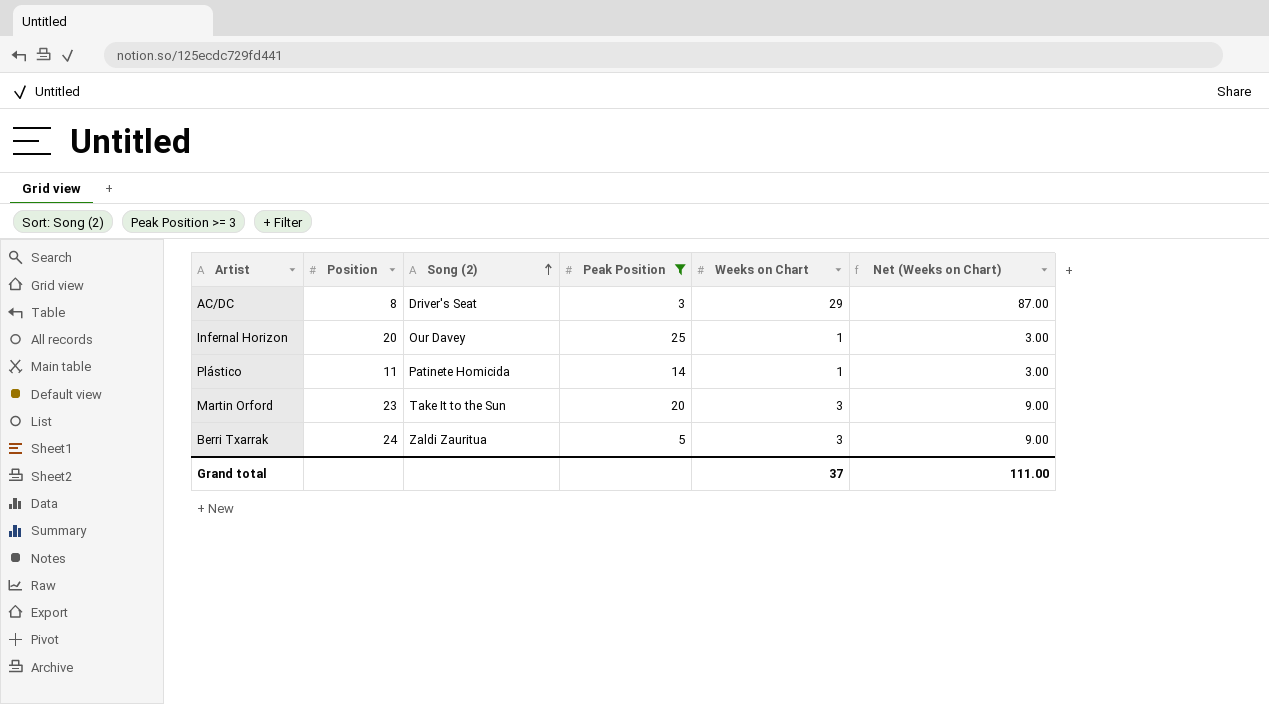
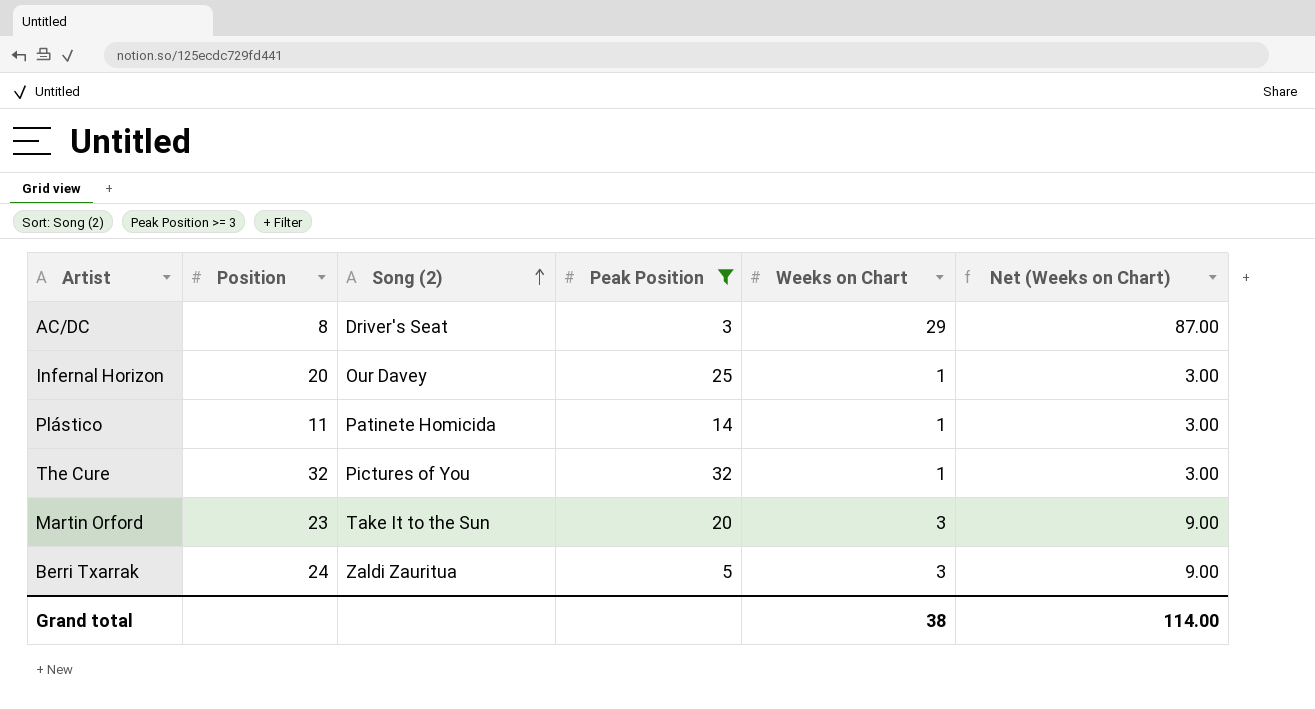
row The Cure: none -> 32 | Pictures of You | 32 | 1 | 3.00
Grand total | Weeks on Chart: 37 -> 38
Grand total | Net (Weeks on Chart): 111.00 -> 114.00

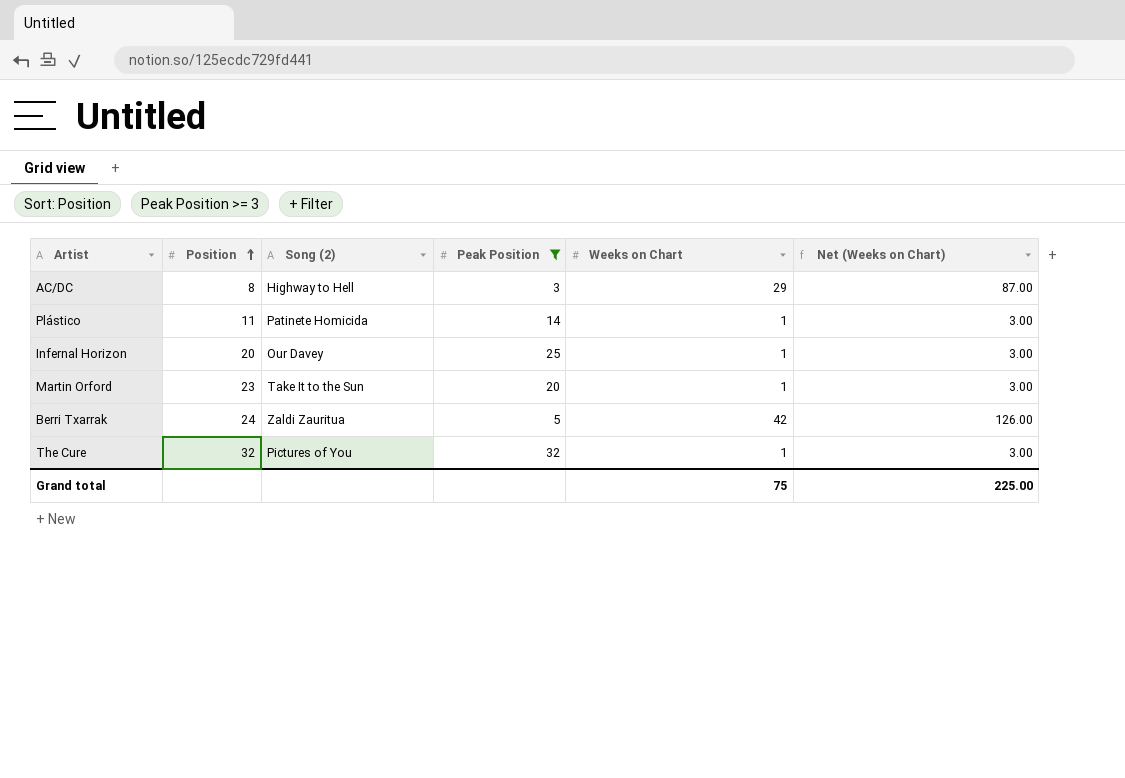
row order: Song (2) ascending -> Position ascending
AC/DC | Song (2): Driver's Seat -> Highway to Hell
Martin Orford | Weeks on Chart: 3 -> 1
Martin Orford | Net (Weeks on Chart): 9.00 -> 3.00
Berri Txarrak | Weeks on Chart: 3 -> 42
Berri Txarrak | Net (Weeks on Chart): 9.00 -> 126.00
Grand total | Weeks on Chart: 38 -> 75
Grand total | Net (Weeks on Chart): 114.00 -> 225.00

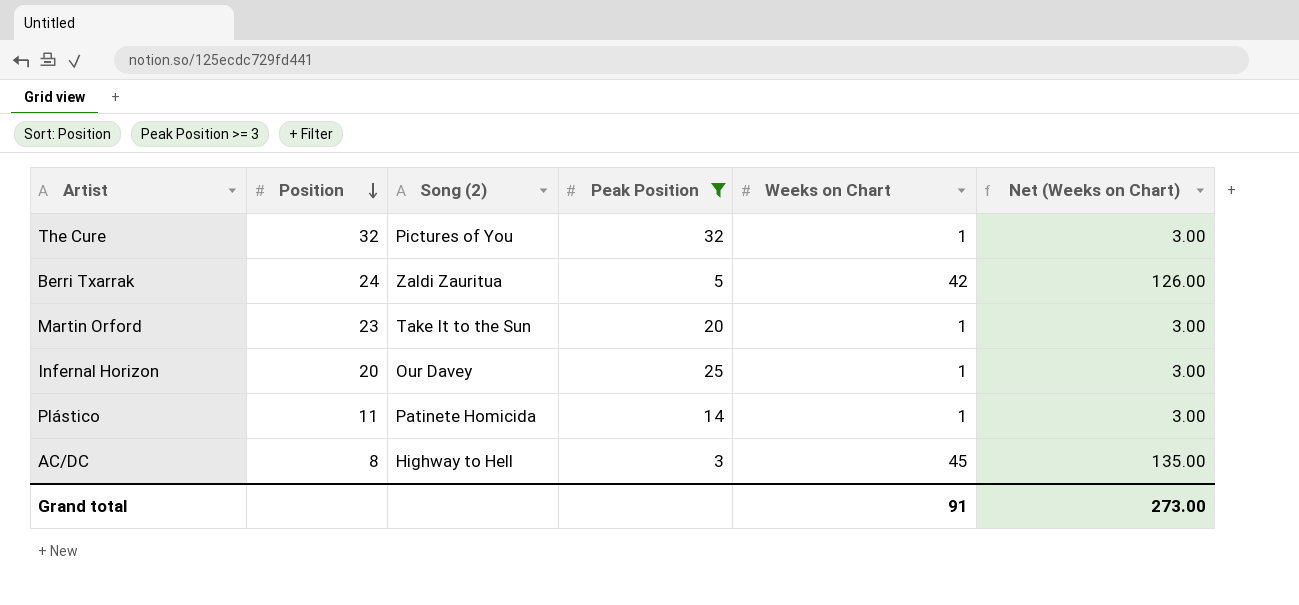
row order: Position ascending -> Position descending
AC/DC | Weeks on Chart: 29 -> 45
AC/DC | Net (Weeks on Chart): 87.00 -> 135.00
Grand total | Weeks on Chart: 75 -> 91
Grand total | Net (Weeks on Chart): 225.00 -> 273.00

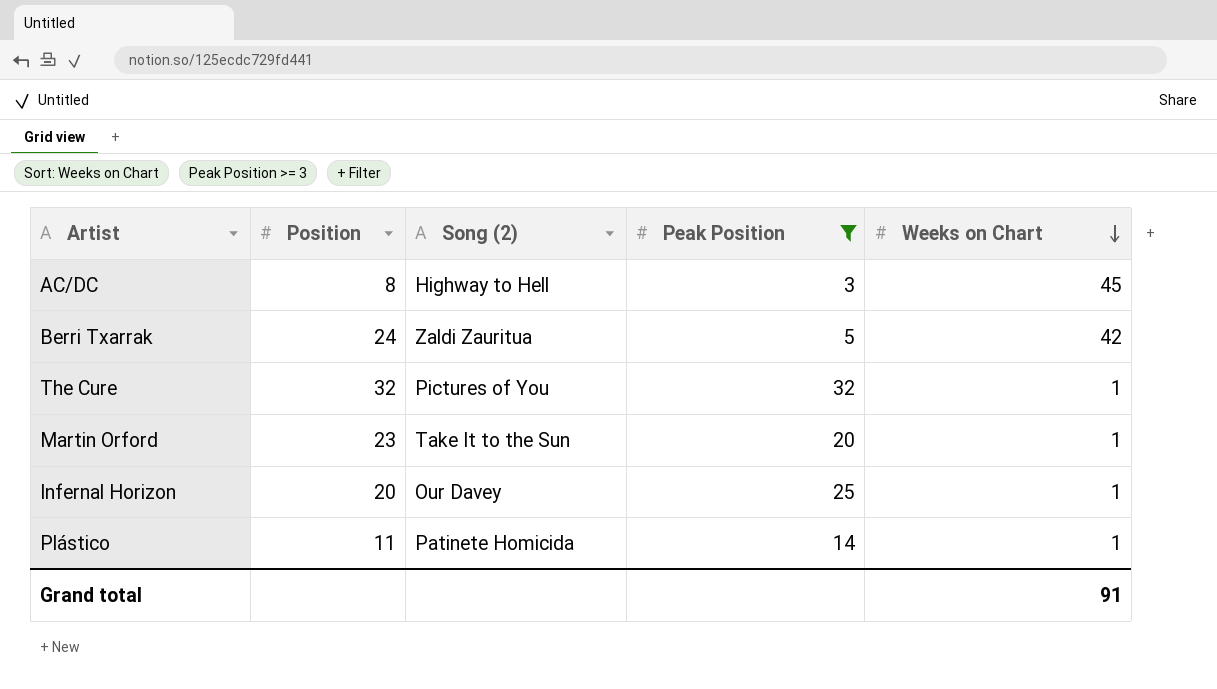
row order: Position descending -> Weeks on Chart descending
column Net (Weeks on Chart) | formula: [Weeks on Chart] * 3 -> none

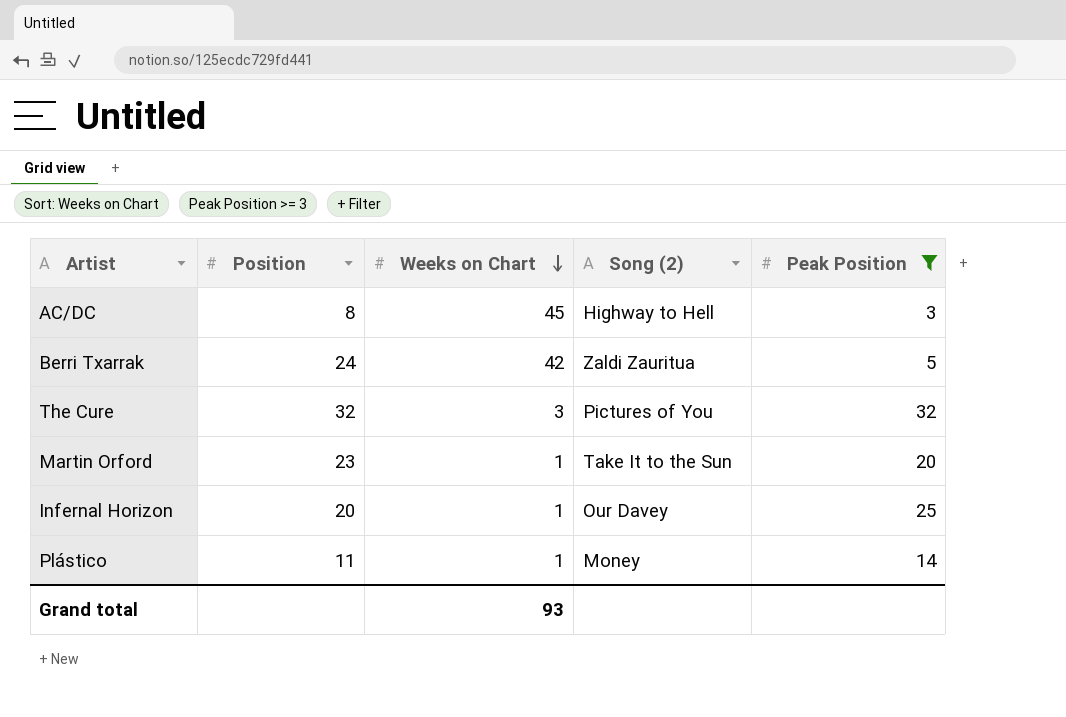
column Weeks on Chart | position: 5 -> 3
The Cure | Weeks on Chart: 1 -> 3
Plástico | Song (2): Patinete Homicida -> Money
Grand total | Weeks on Chart: 91 -> 93

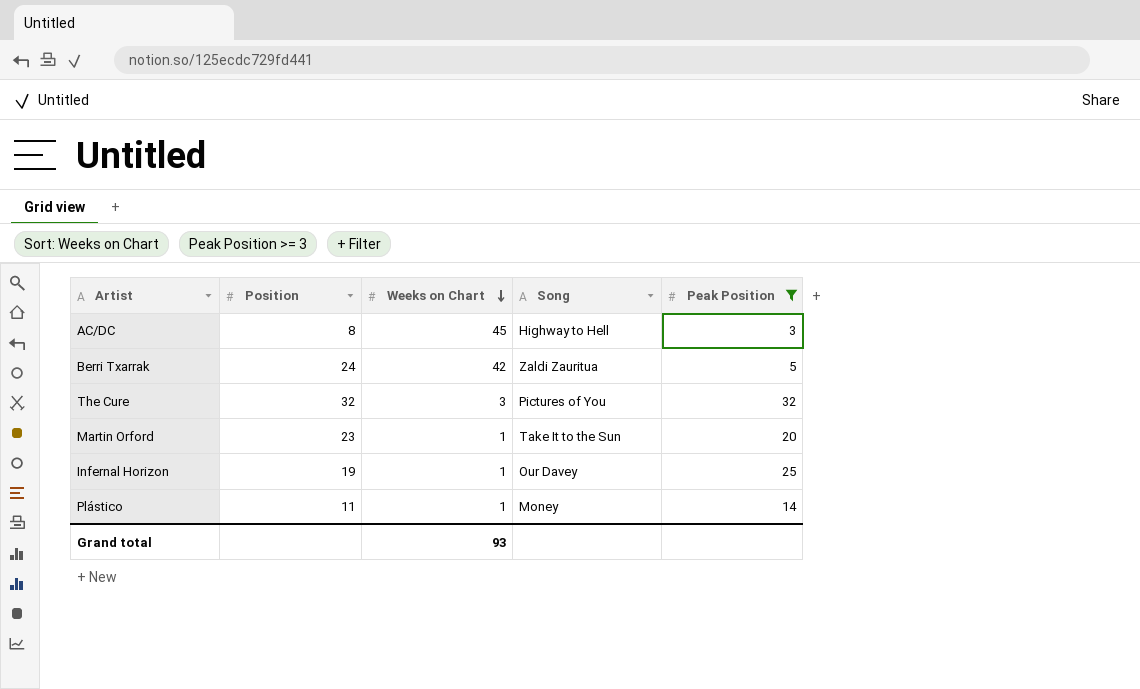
column name: Song (2) -> Song
Infernal Horizon | Position: 20 -> 19

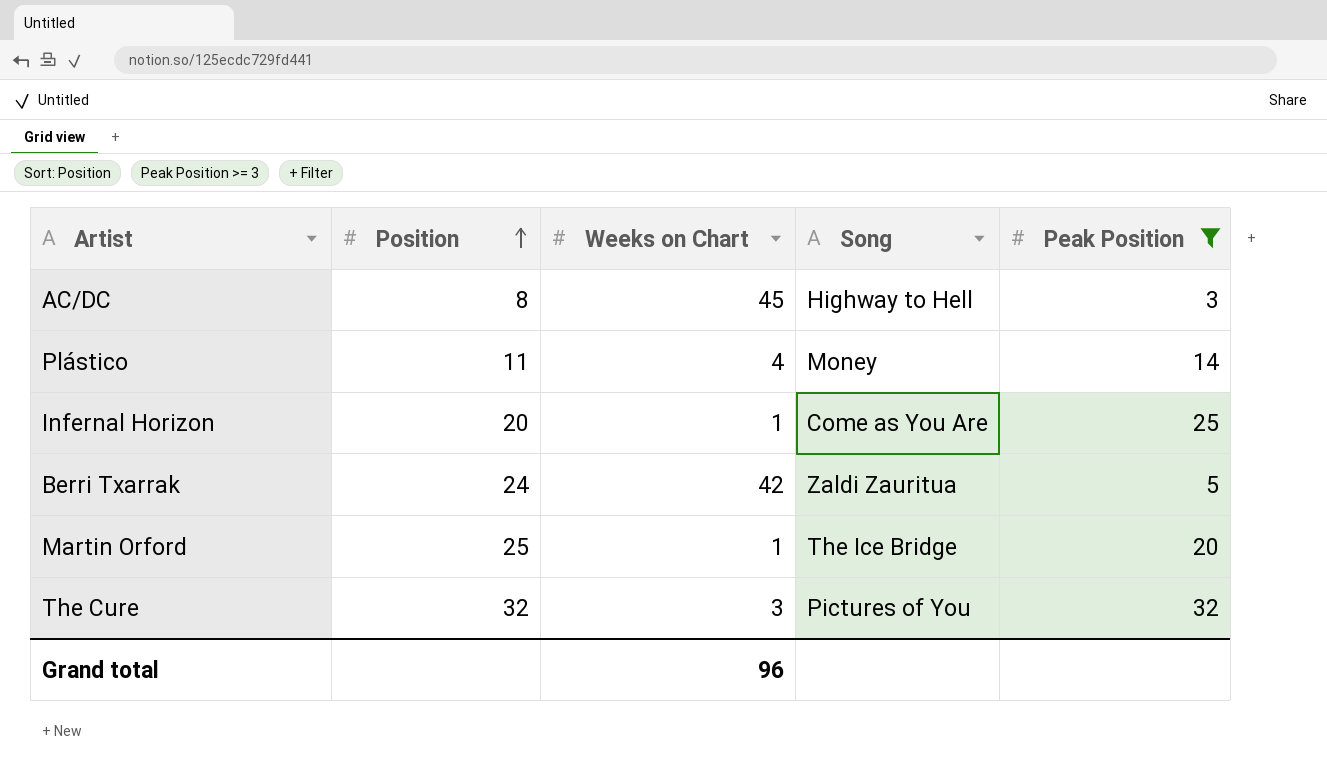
row order: Weeks on Chart descending -> Position ascending
Plástico | Weeks on Chart: 1 -> 4
Infernal Horizon | Position: 19 -> 20
Infernal Horizon | Song: Our Davey -> Come as You Are
Martin Orford | Position: 23 -> 25
Martin Orford | Song: Take It to the Sun -> The Ice Bridge
Grand total | Weeks on Chart: 93 -> 96

